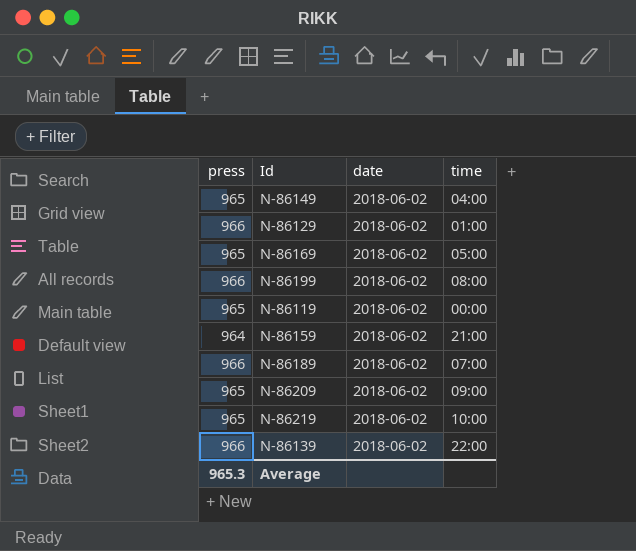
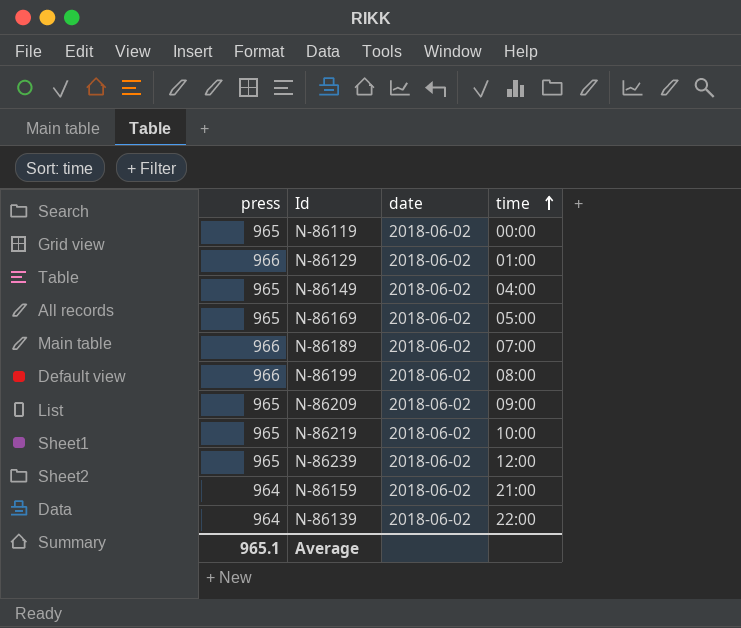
row order: none -> time ascending
row N-86239: none -> 965 | 2018-06-02 | 12:00
N-86139 | press: 966 -> 964
Average | press: 965.3 -> 965.1

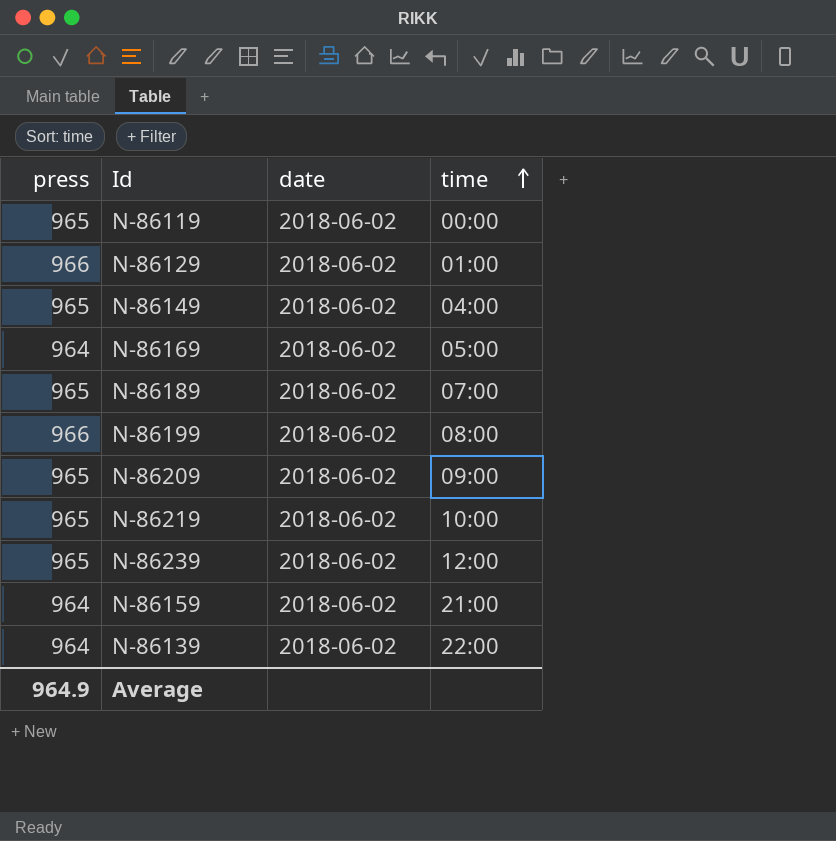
N-86169 | press: 965 -> 964
N-86189 | press: 966 -> 965
Average | press: 965.1 -> 964.9

